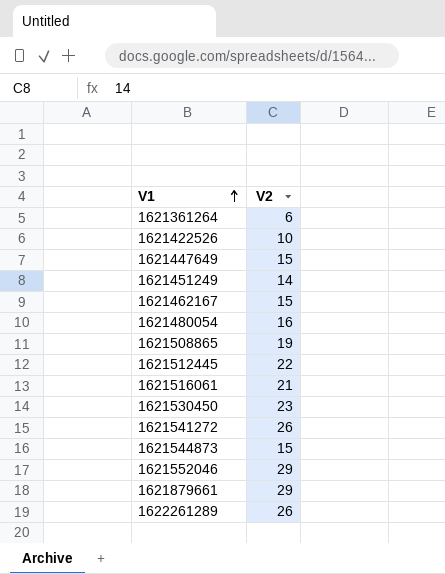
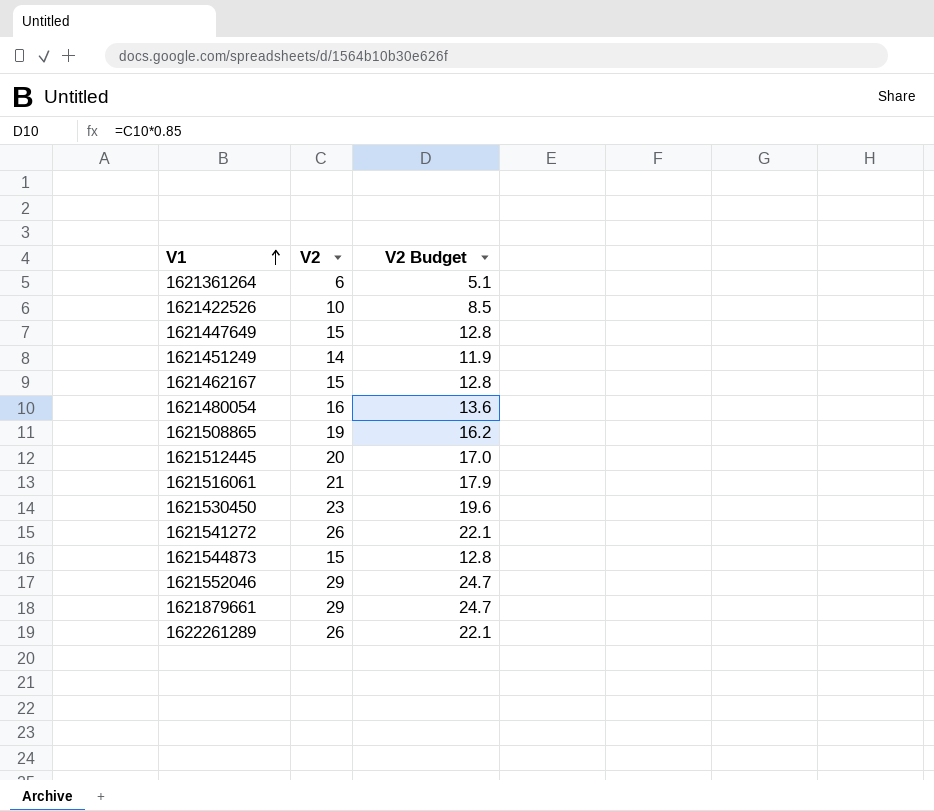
column V2 Budget | formula: none -> [V2] * 0.85
1621512445 | V2: 22 -> 20

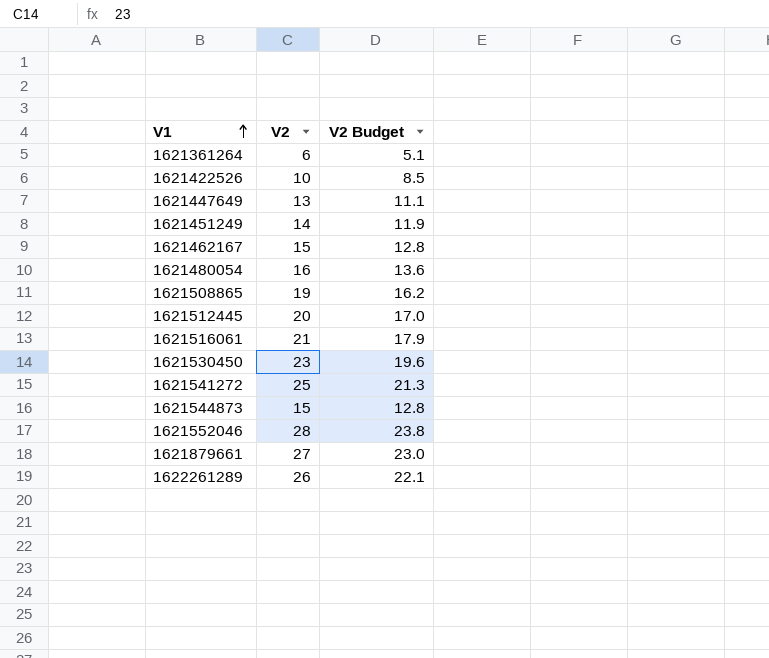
1621447649 | V2: 15 -> 13
1621447649 | V2 Budget: 12.8 -> 11.1
1621541272 | V2: 26 -> 25
1621541272 | V2 Budget: 22.1 -> 21.3
1621552046 | V2: 29 -> 28
1621552046 | V2 Budget: 24.7 -> 23.8
1621879661 | V2: 29 -> 27
1621879661 | V2 Budget: 24.7 -> 23.0

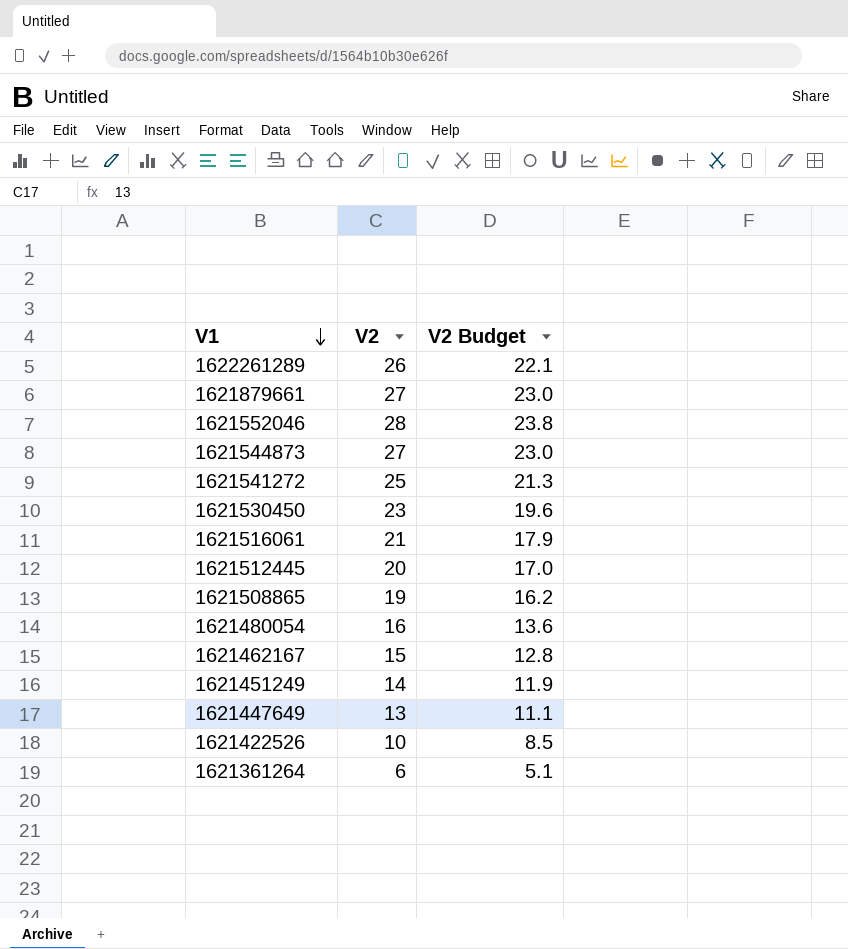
row order: V1 ascending -> V1 descending
1621544873 | V2: 15 -> 27
1621544873 | V2 Budget: 12.8 -> 23.0

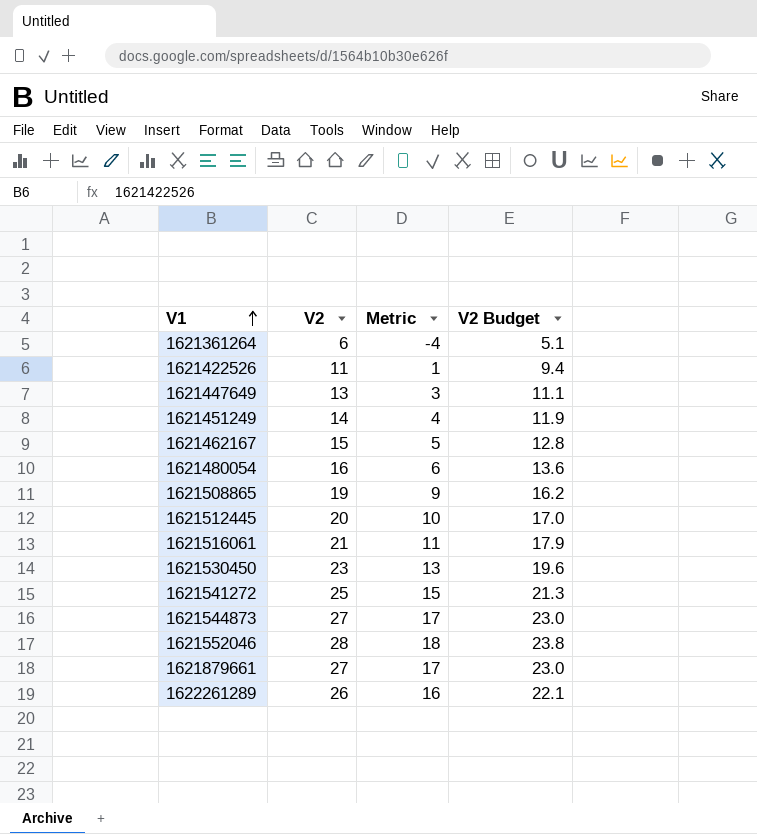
row order: V1 descending -> V1 ascending
column Metric | formula: none -> [V2] - 10
1621422526 | V2: 10 -> 11
1621422526 | V2 Budget: 8.5 -> 9.4

